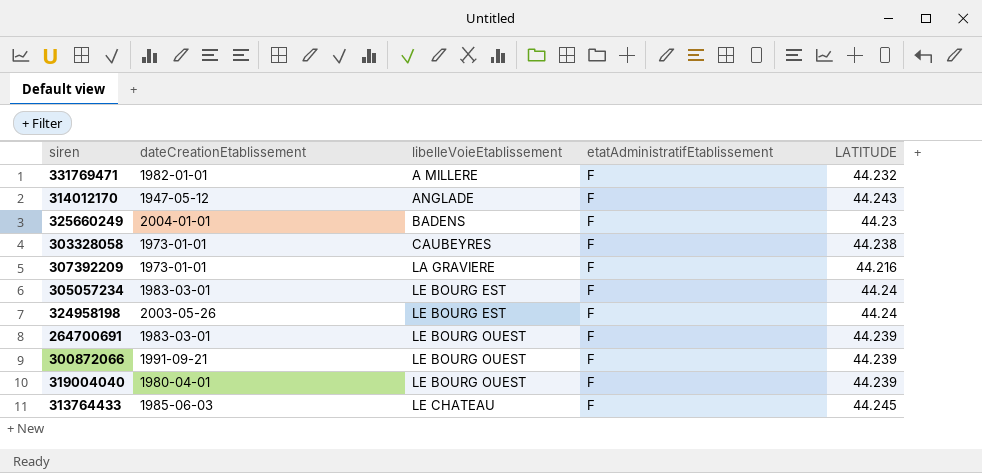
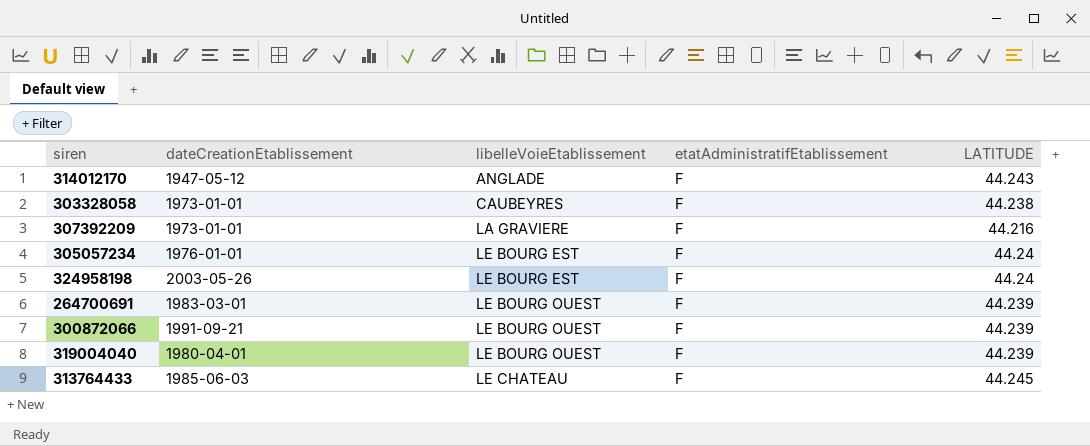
row 331769471: 1982-01-01 | A MILLERE | F | 44.232 -> none
row 325660249: 2004-01-01 | BADENS | F | 44.23 -> none
305057234 | dateCreationEtablissement: 1983-03-01 -> 1976-01-01

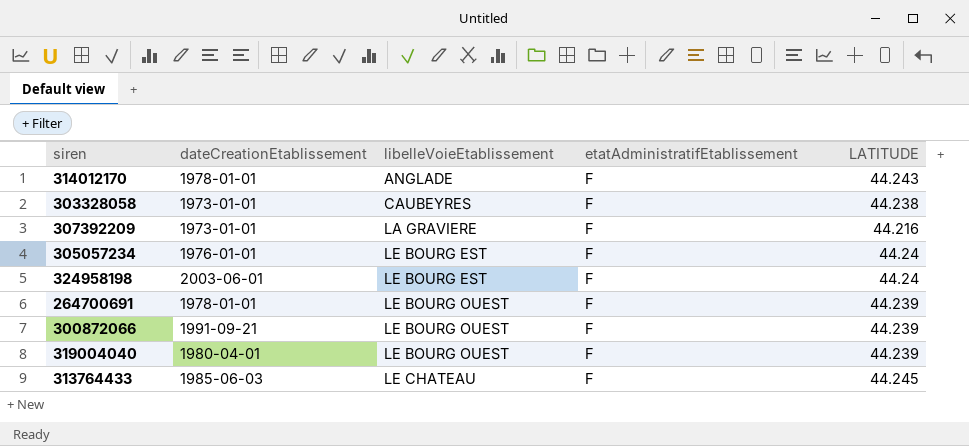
314012170 | dateCreationEtablissement: 1947-05-12 -> 1978-01-01
324958198 | dateCreationEtablissement: 2003-05-26 -> 2003-06-01
264700691 | dateCreationEtablissement: 1983-03-01 -> 1978-01-01

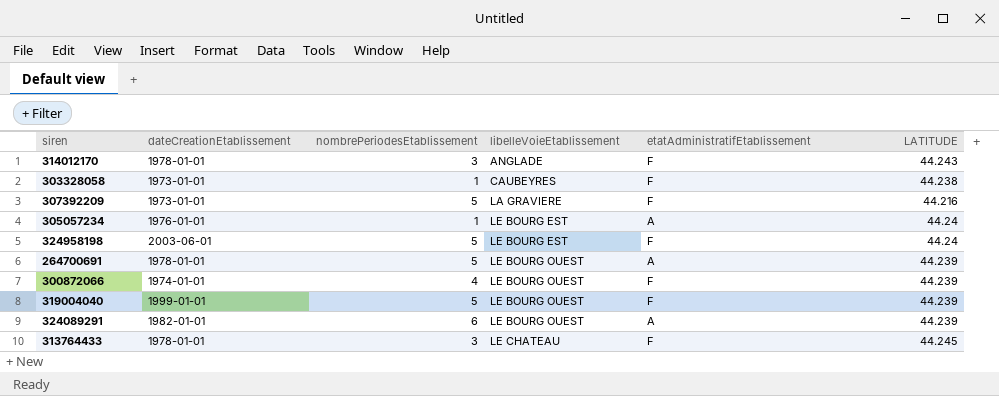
column nombrePeriodesEtablissement | position: none -> 3
305057234 | etatAdministratifEtablissement: F -> A
264700691 | etatAdministratifEtablissement: F -> A
300872066 | dateCreationEtablissement: 1991-09-21 -> 1974-01-01
319004040 | dateCreationEtablissement: 1980-04-01 -> 1999-01-01
row 324089291: none -> 1982-01-01 | 6 | LE BOURG OUEST | A | 44.239
313764433 | dateCreationEtablissement: 1985-06-03 -> 1978-01-01

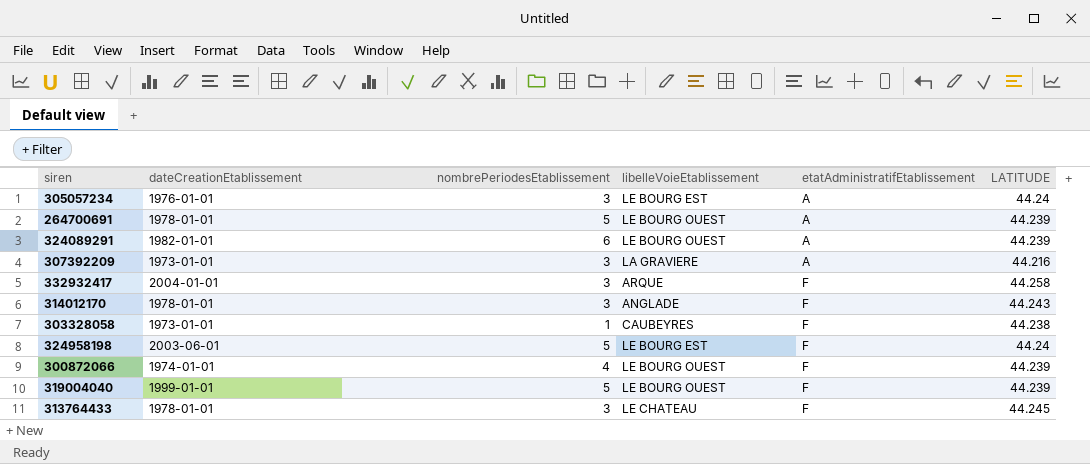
row order: libelleVoieEtablissement ascending -> etatAdministratifEtablissement ascending
305057234 | nombrePeriodesEtablissement: 1 -> 3
307392209 | nombrePeriodesEtablissement: 5 -> 3
307392209 | etatAdministratifEtablissement: F -> A
row 332932417: none -> 2004-01-01 | 3 | ARQUE | F | 44.258

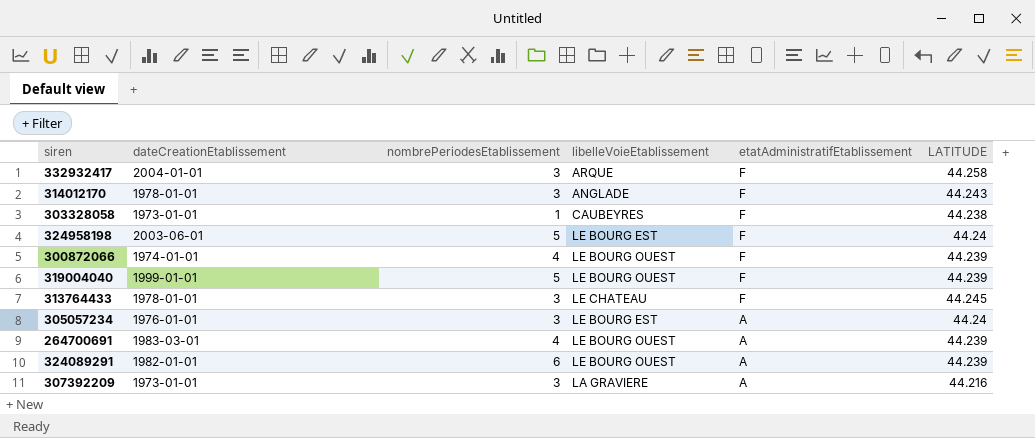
row order: etatAdministratifEtablissement ascending -> etatAdministratifEtablissement descending
264700691 | dateCreationEtablissement: 1978-01-01 -> 1983-03-01
264700691 | nombrePeriodesEtablissement: 5 -> 4

